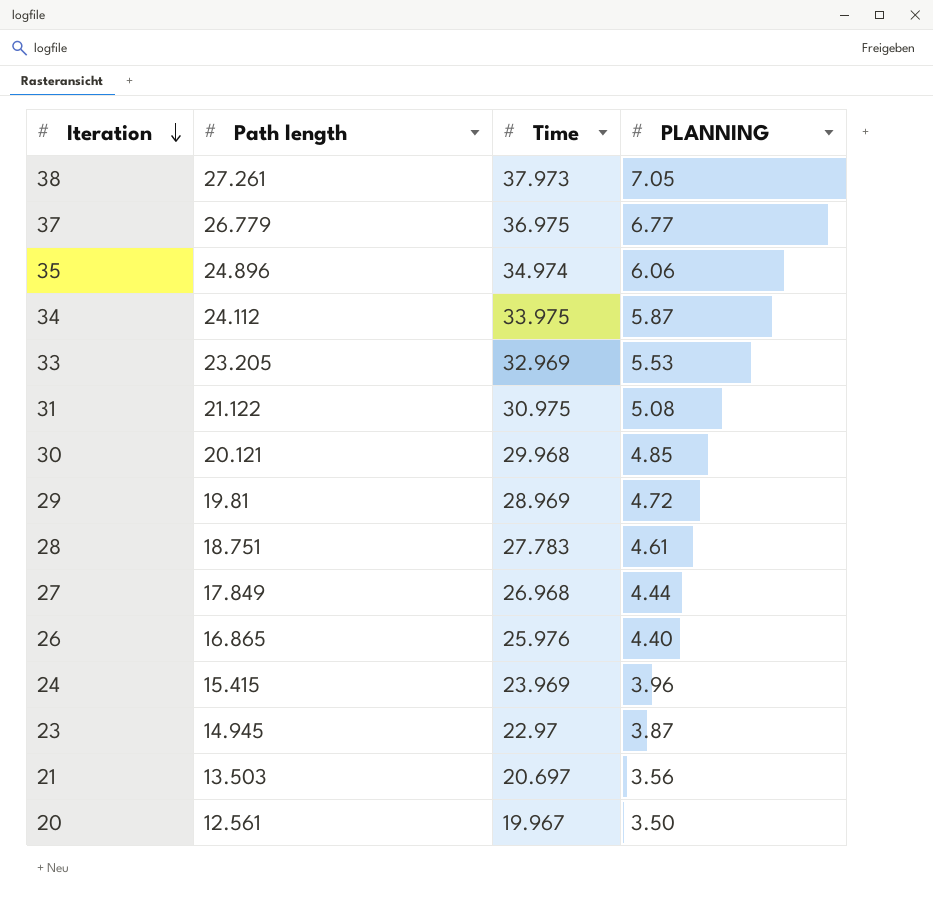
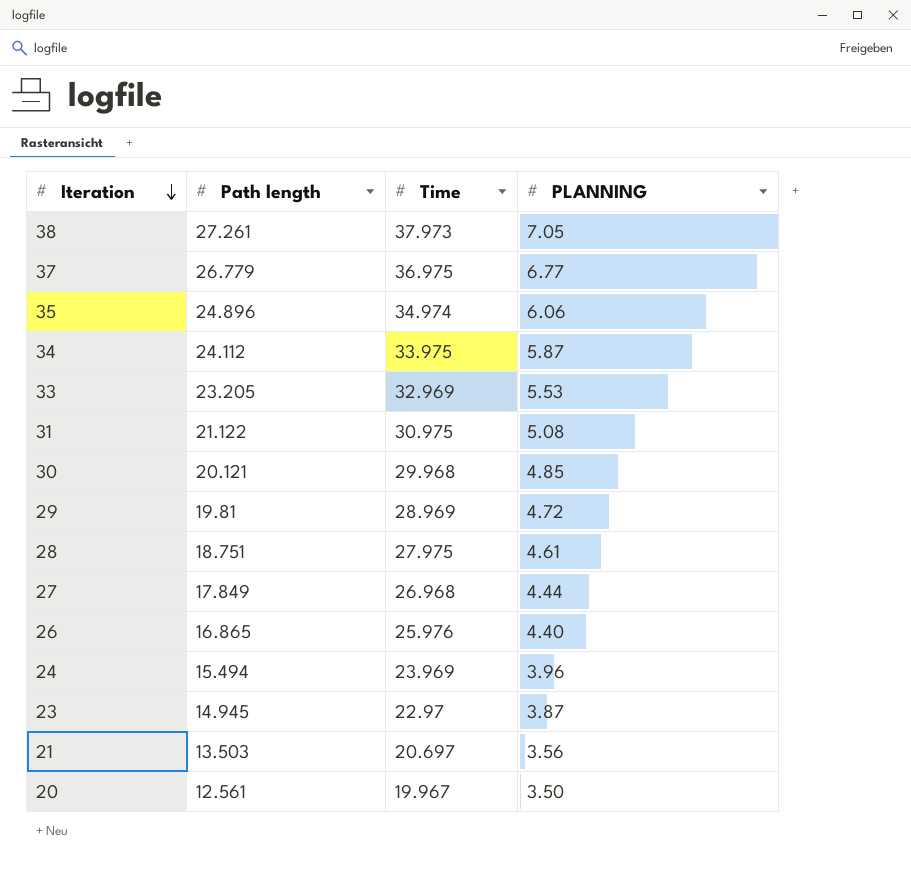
28 | Time: 27.783 -> 27.975
24 | Path length: 15.415 -> 15.494

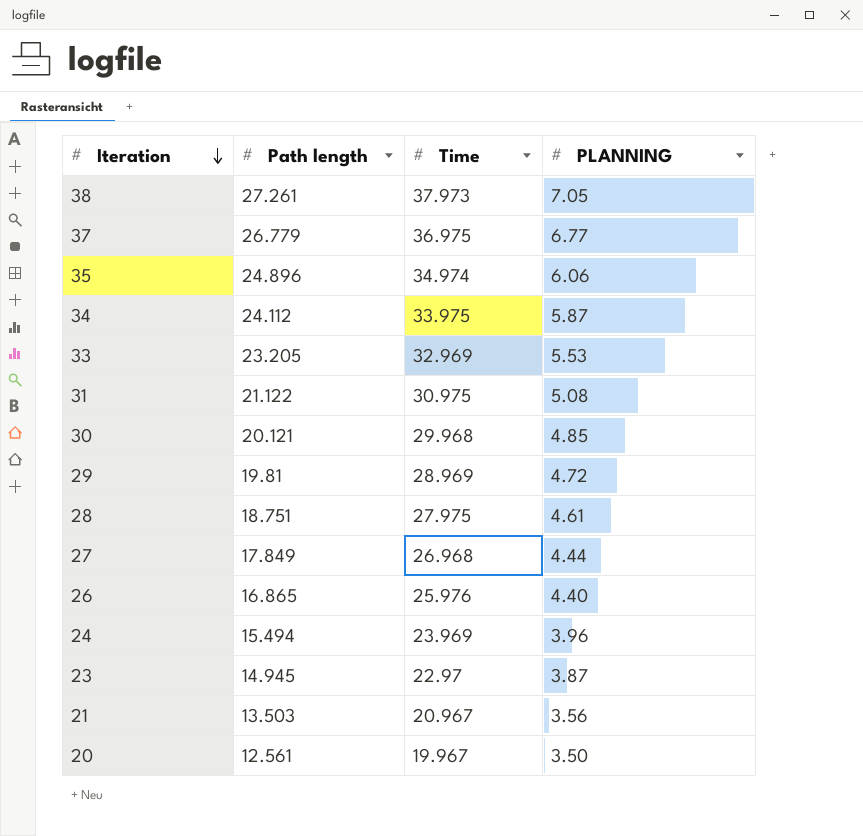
21 | Time: 20.697 -> 20.967

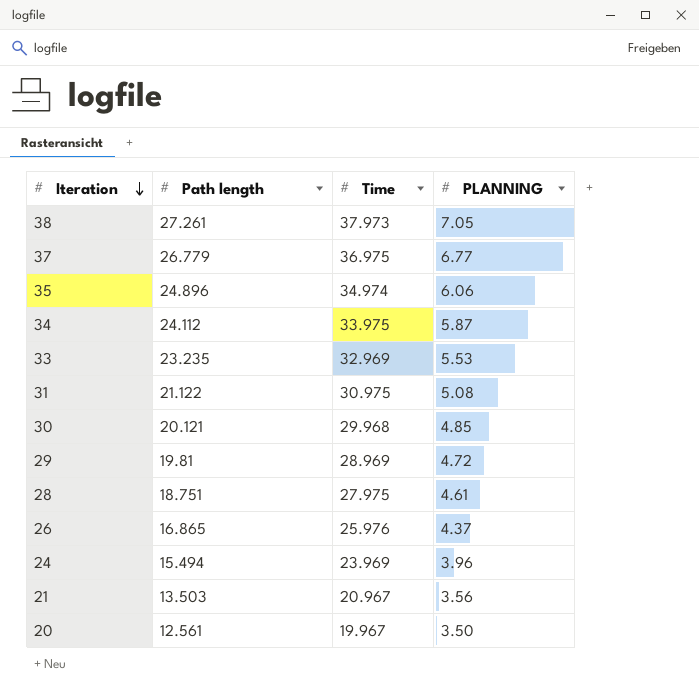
row 27: 17.849 | 26.968 | 4.44 -> none
row 23: 14.945 | 22.97 | 3.87 -> none
33 | Path length: 23.205 -> 23.235
26 | PLANNING: 4.40 -> 4.37

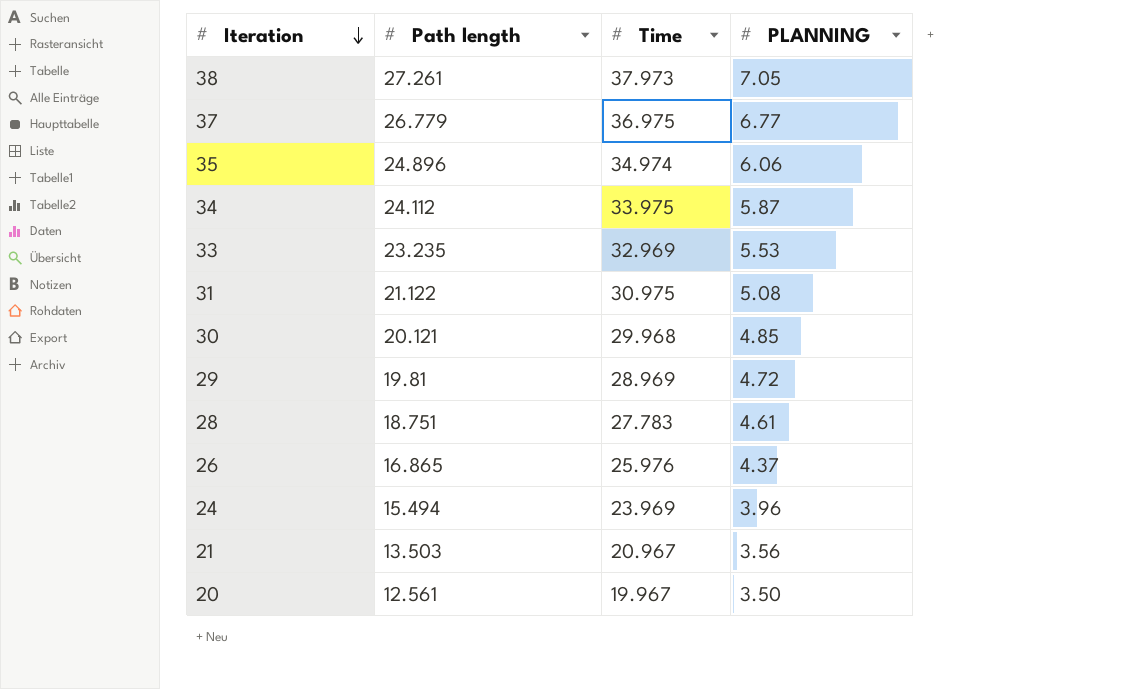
28 | Time: 27.975 -> 27.783

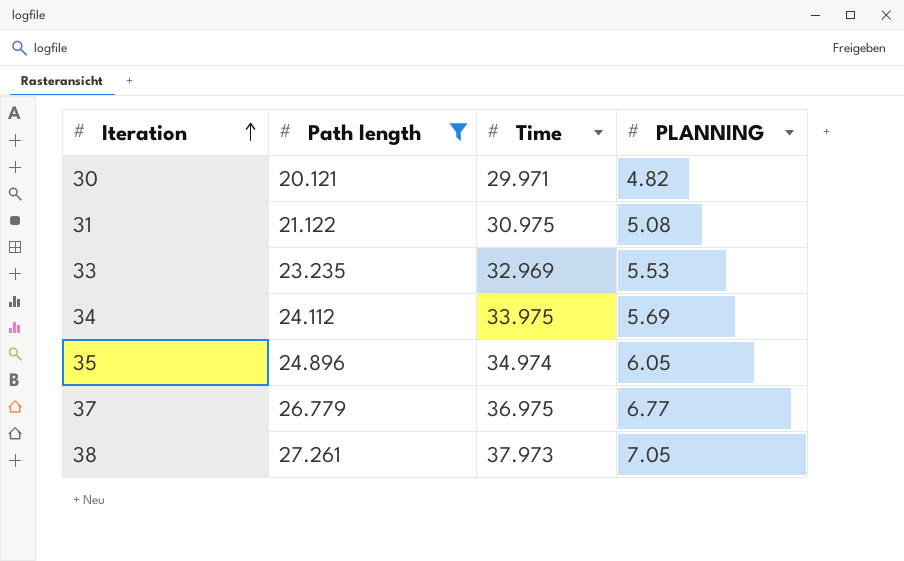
filter: none -> Path length >= 20.121
row order: Iteration descending -> Iteration ascending
30 | Time: 29.968 -> 29.971
30 | PLANNING: 4.85 -> 4.82
34 | PLANNING: 5.87 -> 5.69
35 | PLANNING: 6.06 -> 6.05

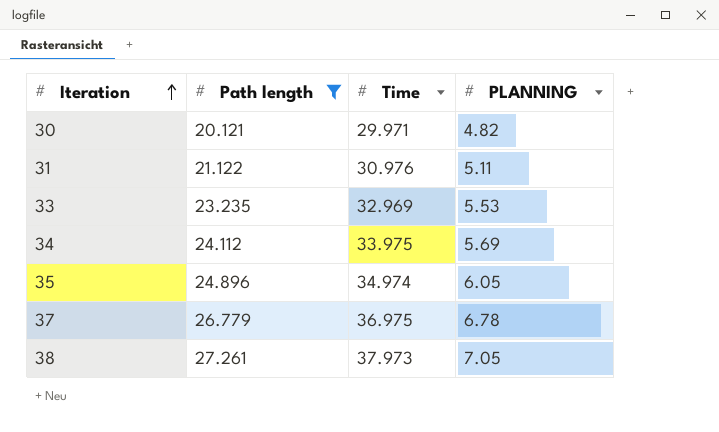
31 | Time: 30.975 -> 30.976
31 | PLANNING: 5.08 -> 5.11
37 | PLANNING: 6.77 -> 6.78

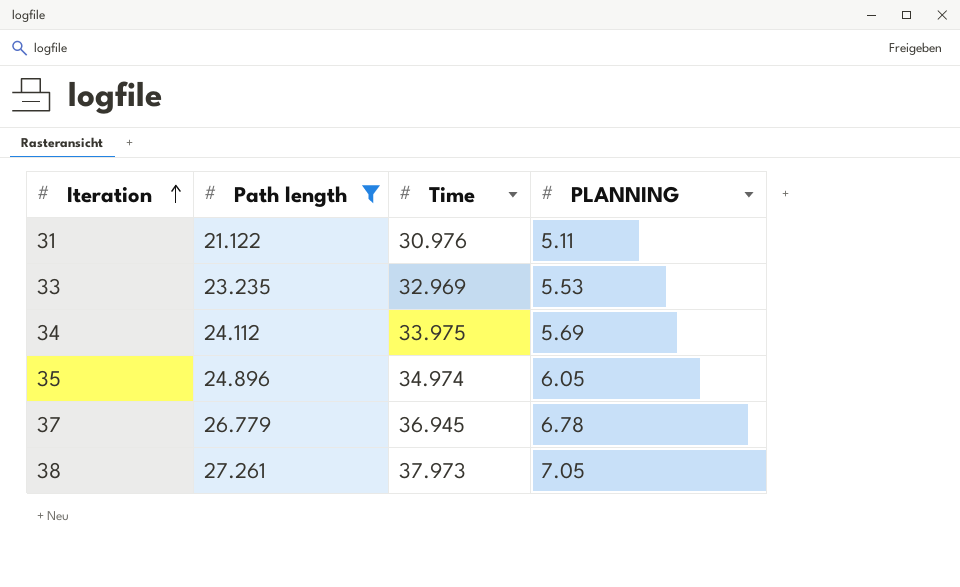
row 30: 20.121 | 29.971 | 4.82 -> none
37 | Time: 36.975 -> 36.945

